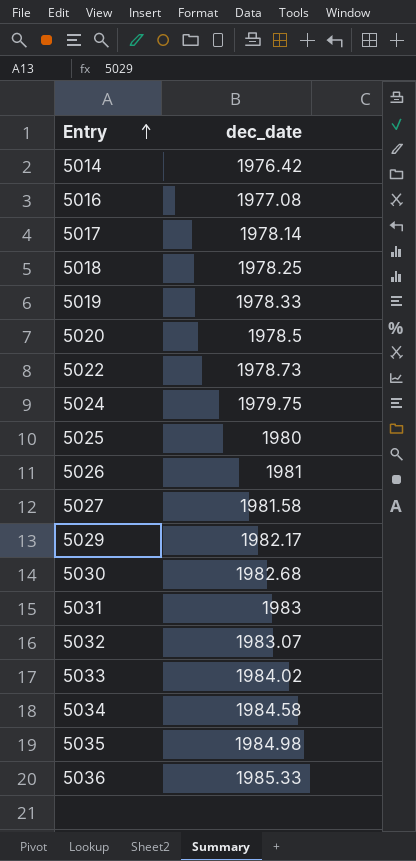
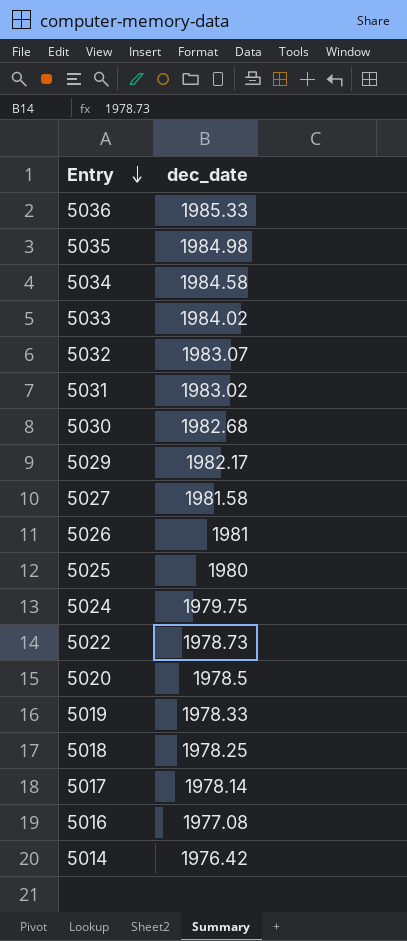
row order: Entry ascending -> Entry descending
5031 | dec_date: 1983 -> 1983.02

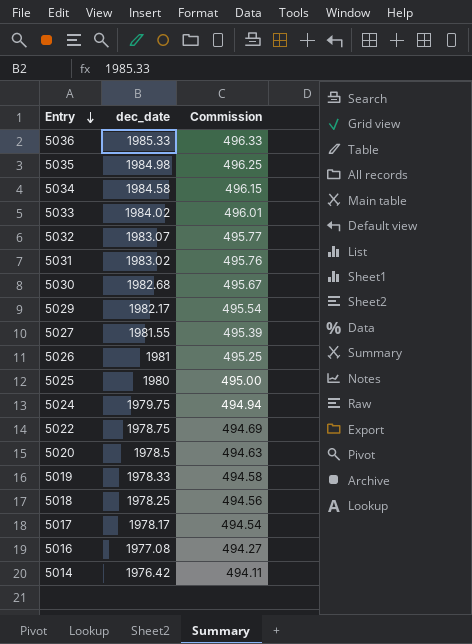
column Commission | formula: none -> [dec_date] * 0.25
5027 | dec_date: 1981.58 -> 1981.55
5022 | dec_date: 1978.73 -> 1978.75
5017 | dec_date: 1978.14 -> 1978.17

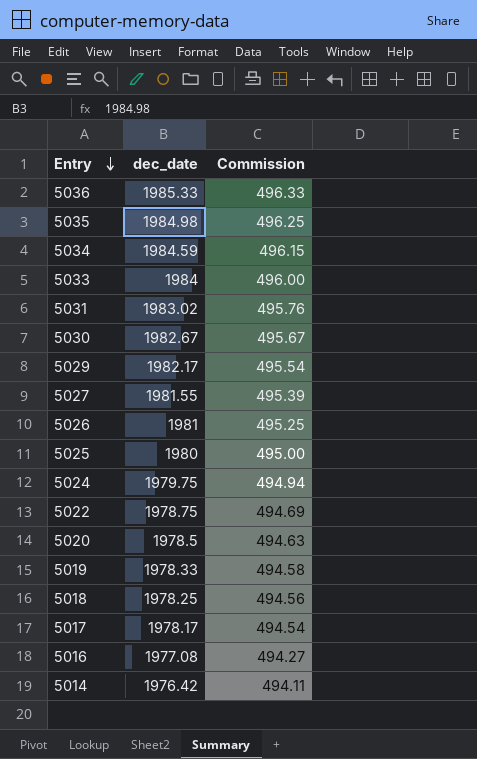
row 5032: 1983.07 | 495.77 -> none
5034 | dec_date: 1984.58 -> 1984.59
5033 | dec_date: 1984.02 -> 1984
5033 | Commission: 496.01 -> 496.00
5030 | dec_date: 1982.68 -> 1982.67

